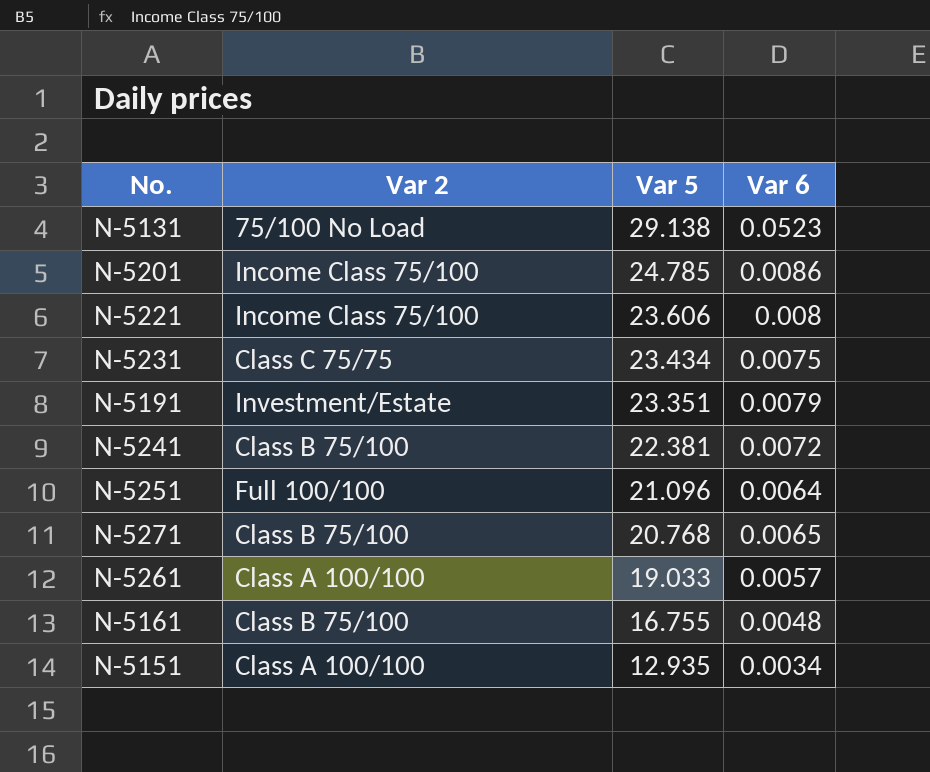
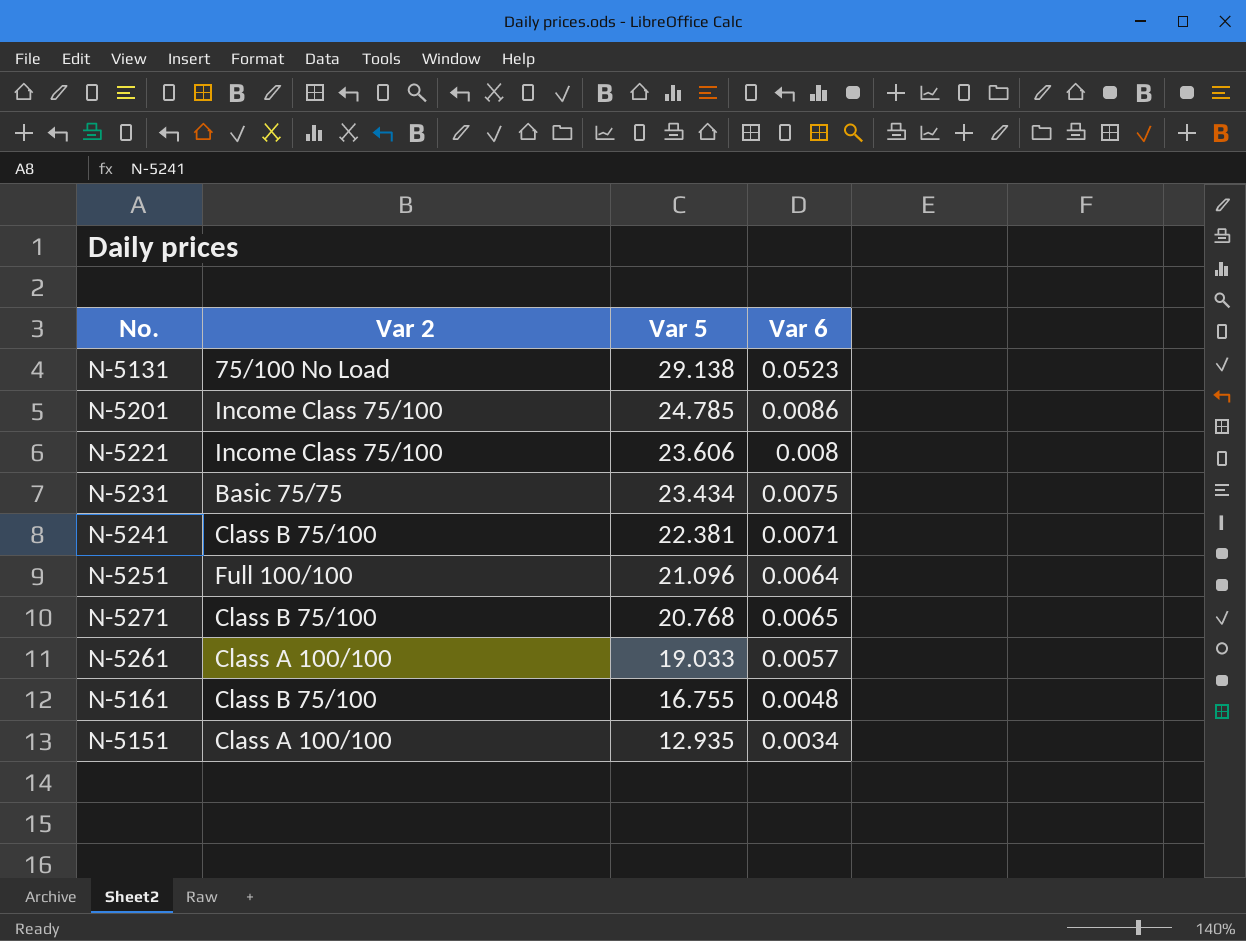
row N-5191: Investment/Estate | 23.351 | 0.0079 -> none
N-5231 | Var 2: Class C 75/75 -> Basic 75/75
N-5241 | Var 6: 0.0072 -> 0.0071

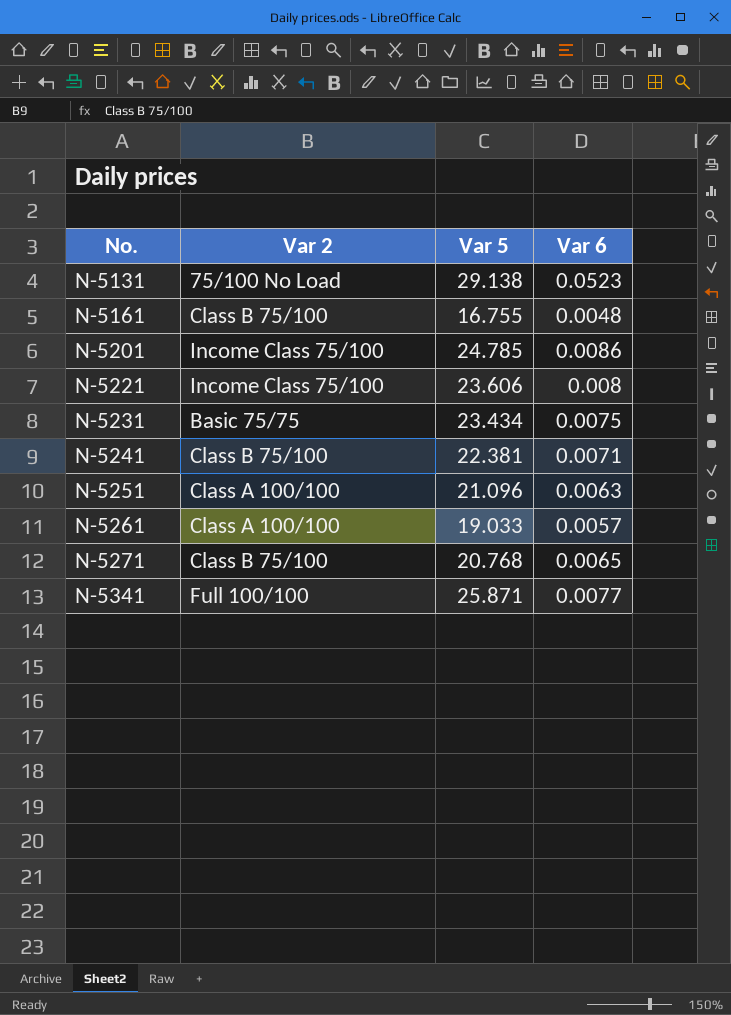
row order: Var 5 descending -> No. ascending
row N-5151: Class A 100/100 | 12.935 | 0.0034 -> none
N-5251 | Var 2: Full 100/100 -> Class A 100/100
N-5251 | Var 6: 0.0064 -> 0.0063
row N-5341: none -> Full 100/100 | 25.871 | 0.0077

